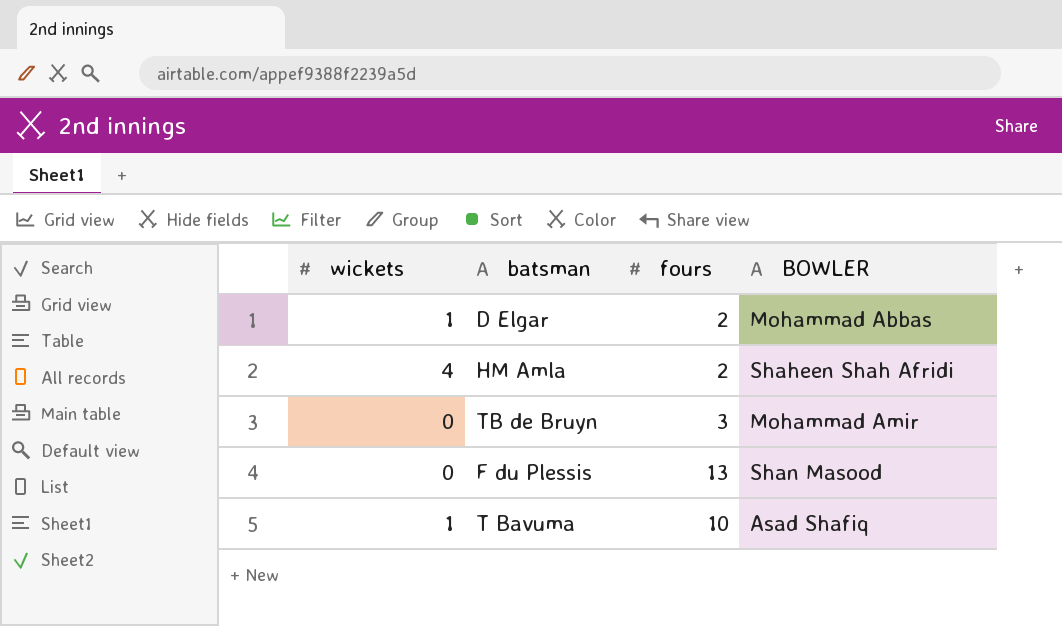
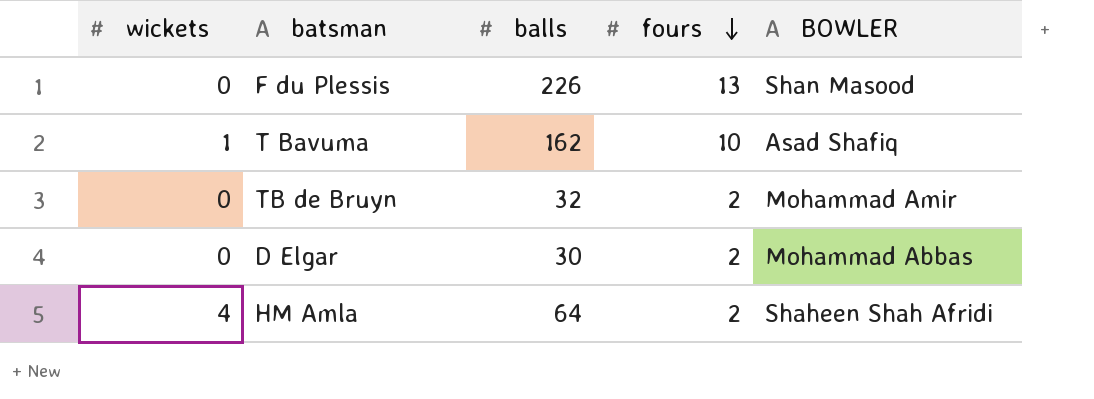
row order: none -> fours descending
column balls | position: none -> 3
TB de Bruyn | fours: 3 -> 2
D Elgar | wickets: 1 -> 0

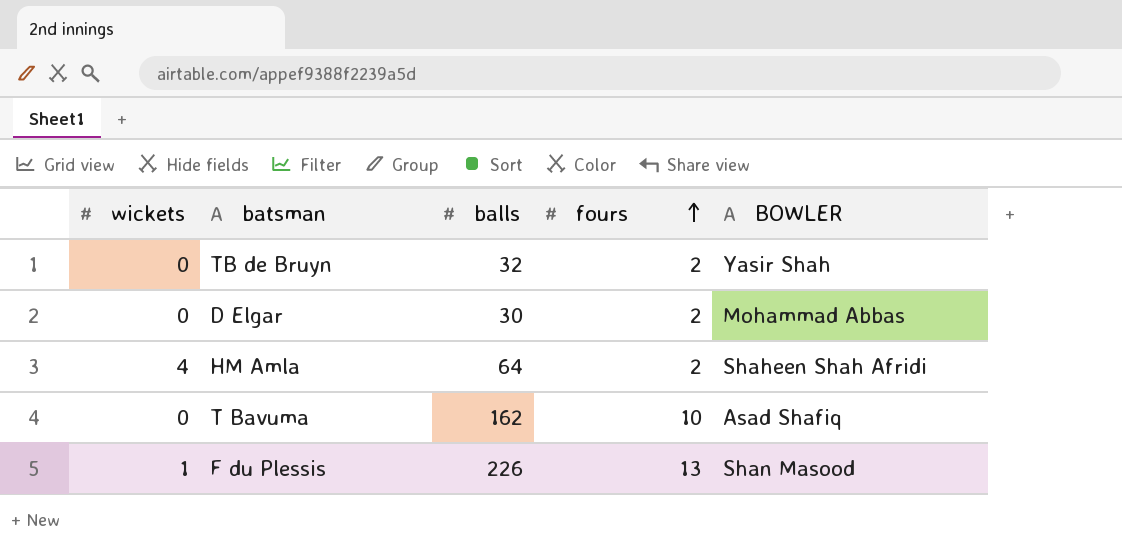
row order: fours descending -> fours ascending
TB de Bruyn | BOWLER: Mohammad Amir -> Yasir Shah
T Bavuma | wickets: 1 -> 0
F du Plessis | wickets: 0 -> 1

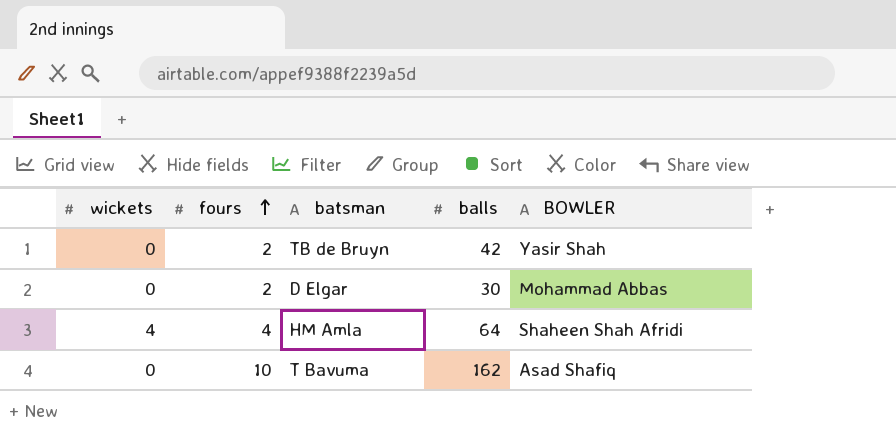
column fours | position: 4 -> 2
row F du Plessis: 1 | 226 | 13 | Shan Masood -> none
TB de Bruyn | balls: 32 -> 42
HM Amla | fours: 2 -> 4

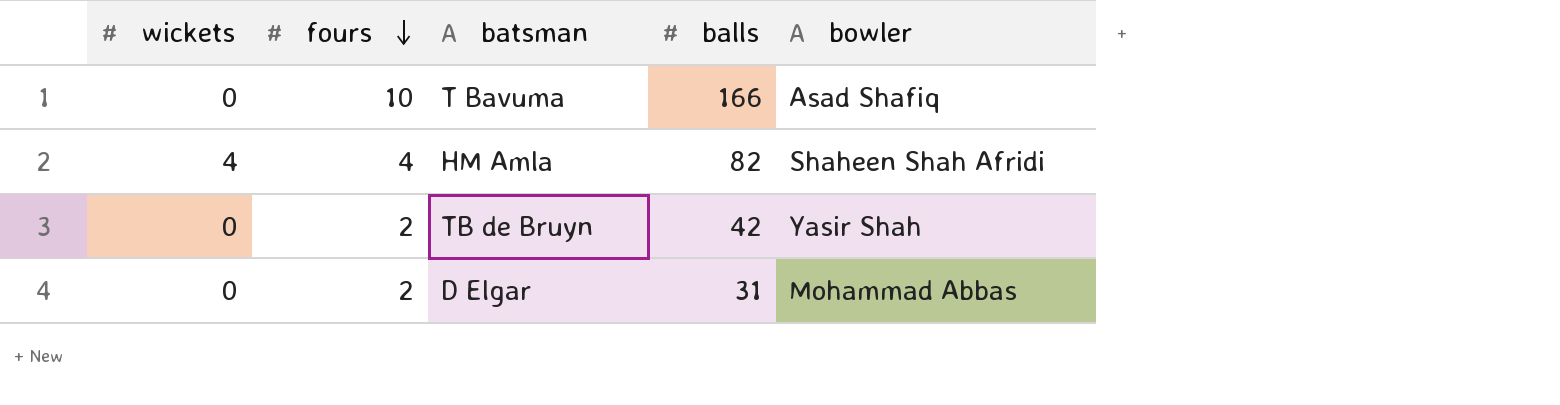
row order: fours ascending -> fours descending
column name: BOWLER -> bowler
T Bavuma | balls: 162 -> 166
HM Amla | balls: 64 -> 82
D Elgar | balls: 30 -> 31

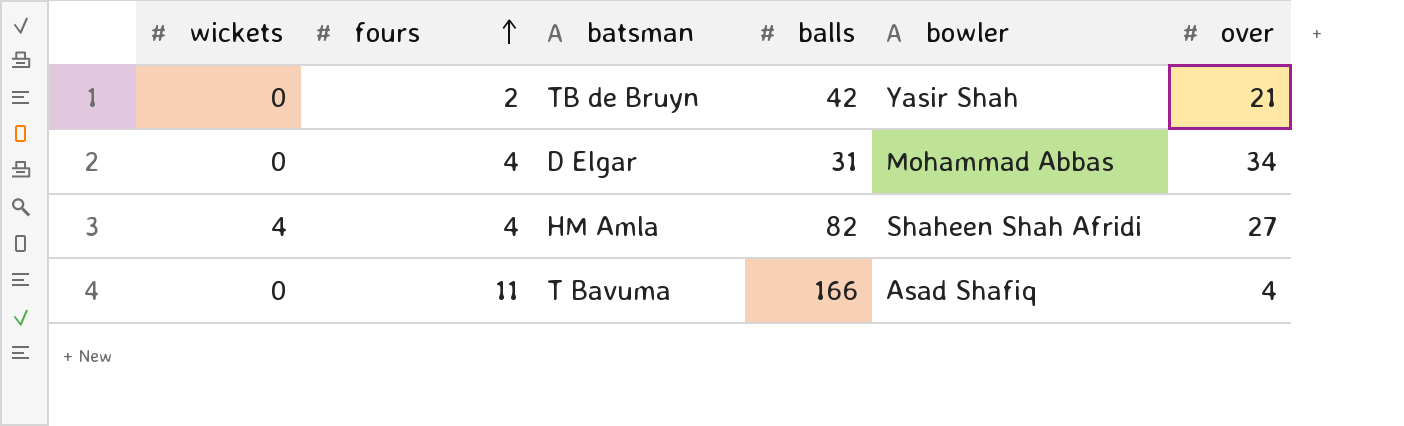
row order: fours descending -> fours ascending
column over | position: none -> 6
D Elgar | fours: 2 -> 4
T Bavuma | fours: 10 -> 11

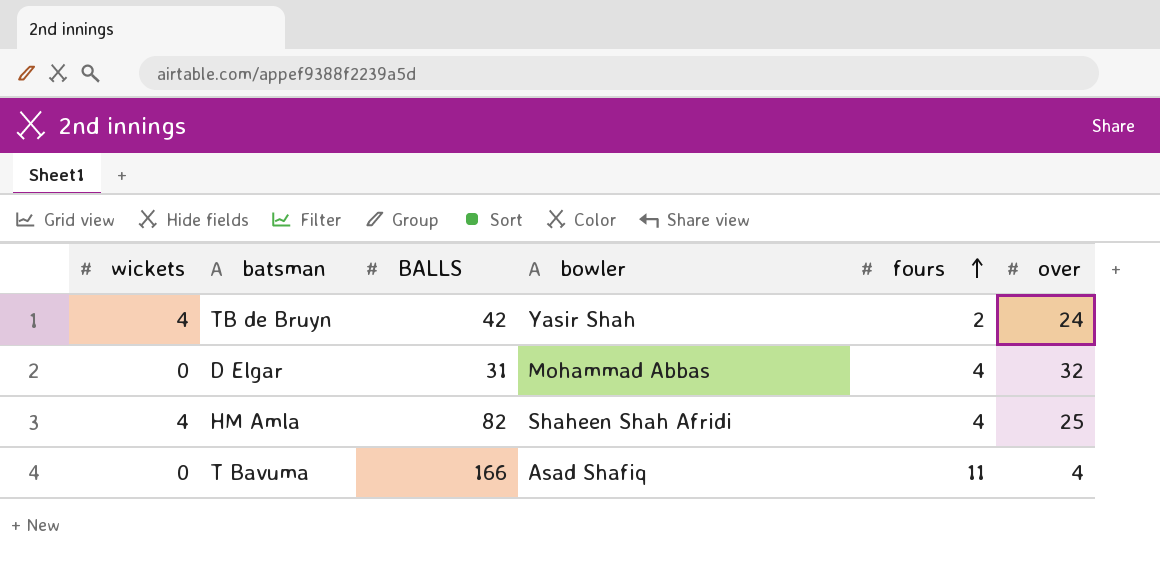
column name: balls -> BALLS
column fours | position: 2 -> 5
TB de Bruyn | wickets: 0 -> 4
TB de Bruyn | over: 21 -> 24
D Elgar | over: 34 -> 32
HM Amla | over: 27 -> 25

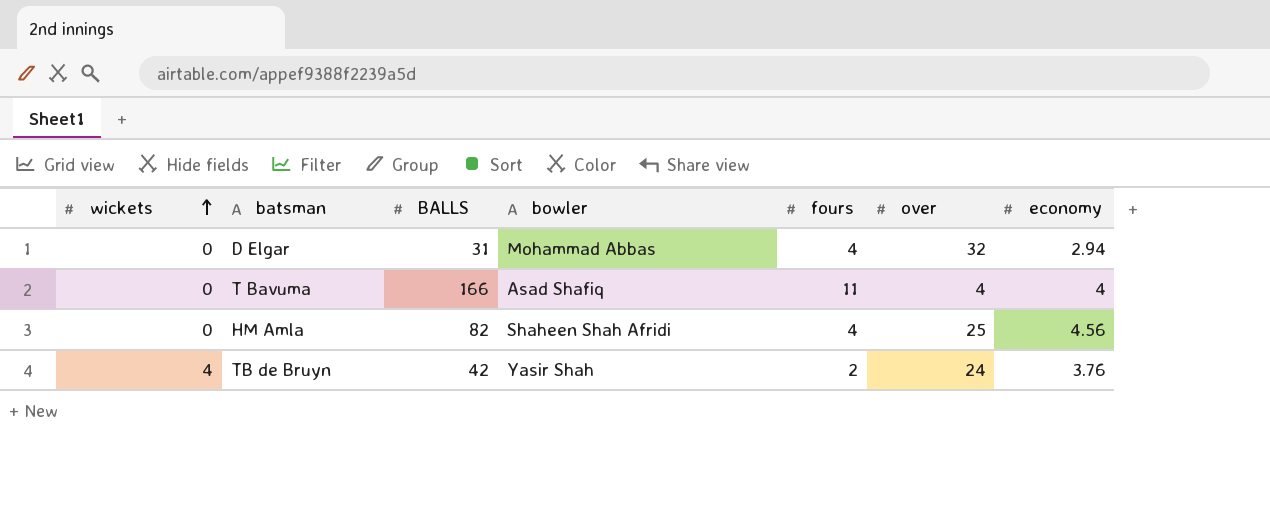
row order: fours ascending -> wickets ascending
column economy | position: none -> 7
HM Amla | wickets: 4 -> 0

